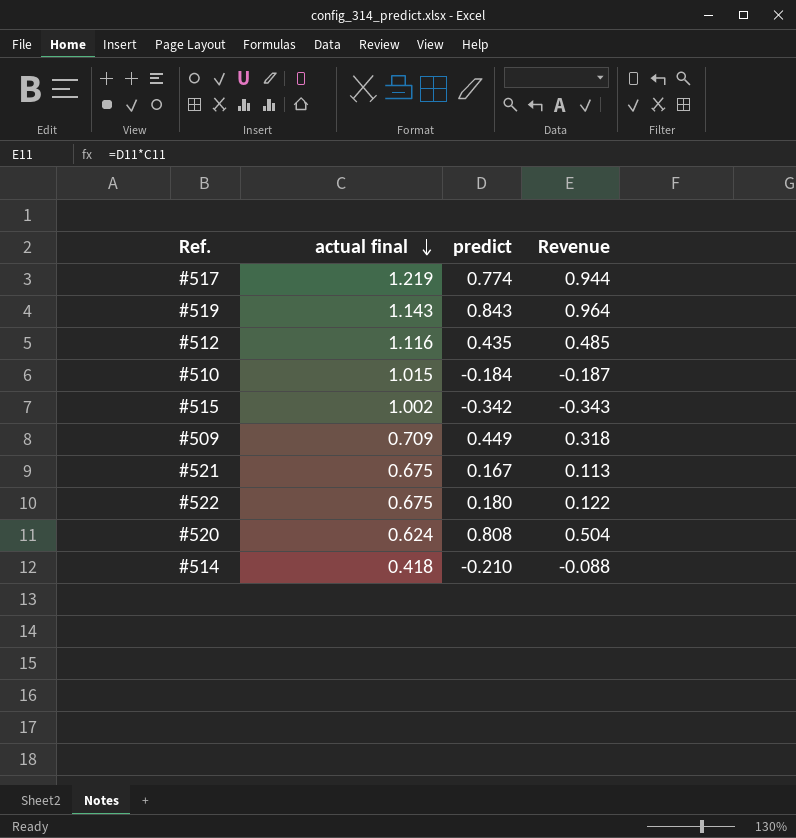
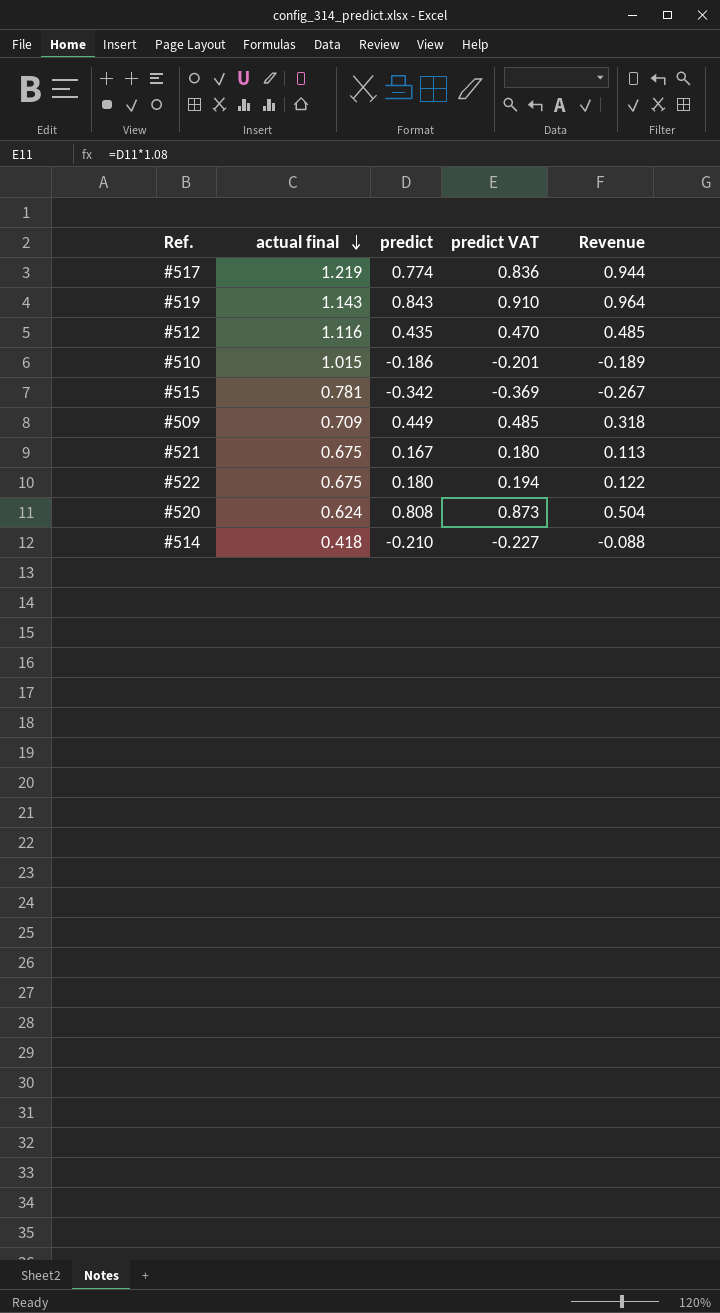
column predict VAT | formula: none -> [predict] * 1.08
#510 | predict: -0.184 -> -0.186
#510 | Revenue: -0.187 -> -0.189
#515 | actual final: 1.002 -> 0.781
#515 | Revenue: -0.343 -> -0.267

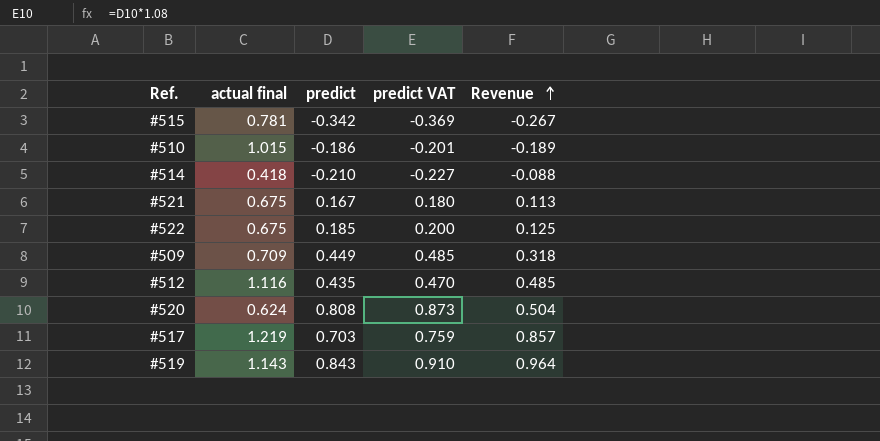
row order: actual final descending -> Revenue ascending
#522 | predict: 0.180 -> 0.185
#522 | predict VAT: 0.194 -> 0.200
#522 | Revenue: 0.122 -> 0.125
#517 | predict: 0.774 -> 0.703
#517 | predict VAT: 0.836 -> 0.759
#517 | Revenue: 0.944 -> 0.857

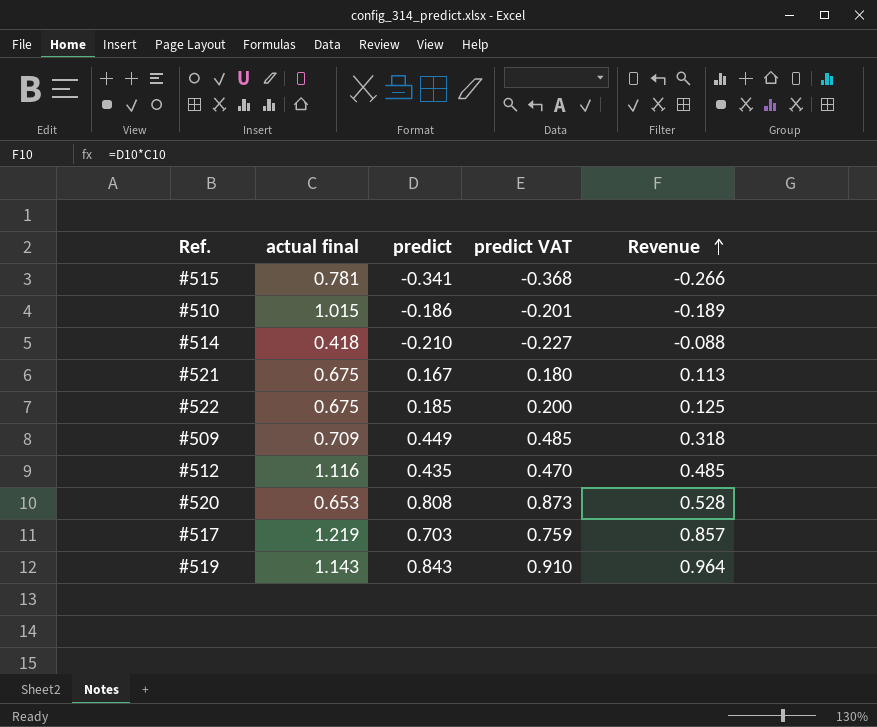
#515 | predict: -0.342 -> -0.341
#515 | predict VAT: -0.369 -> -0.368
#515 | Revenue: -0.267 -> -0.266
#520 | actual final: 0.624 -> 0.653
#520 | Revenue: 0.504 -> 0.528

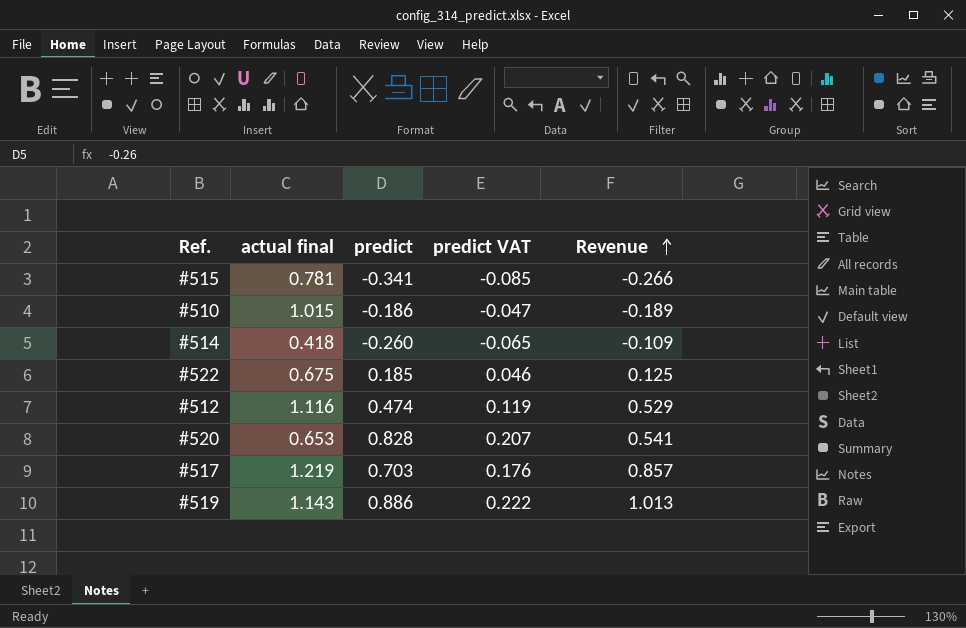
column predict VAT | formula: [predict] * 1.08 -> [predict] * 0.25
row #521: 0.675 | 0.167 | 0.180 | 0.113 -> none
row #509: 0.709 | 0.449 | 0.485 | 0.318 -> none
#514 | predict: -0.210 -> -0.260
#514 | Revenue: -0.088 -> -0.109
#512 | predict: 0.435 -> 0.474
#512 | Revenue: 0.485 -> 0.529
#520 | predict: 0.808 -> 0.828
#520 | Revenue: 0.528 -> 0.541
#519 | predict: 0.843 -> 0.886
#519 | Revenue: 0.964 -> 1.013

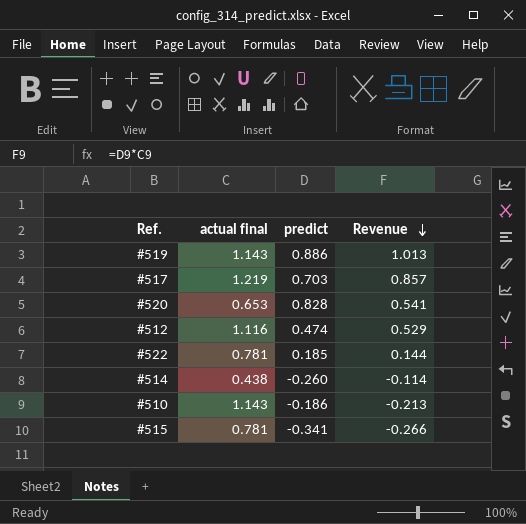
row order: Revenue ascending -> Revenue descending
column predict VAT | formula: [predict] * 0.25 -> none
#522 | actual final: 0.675 -> 0.781
#522 | Revenue: 0.125 -> 0.144
#514 | actual final: 0.418 -> 0.438
#514 | Revenue: -0.109 -> -0.114
#510 | actual final: 1.015 -> 1.143
#510 | Revenue: -0.189 -> -0.213

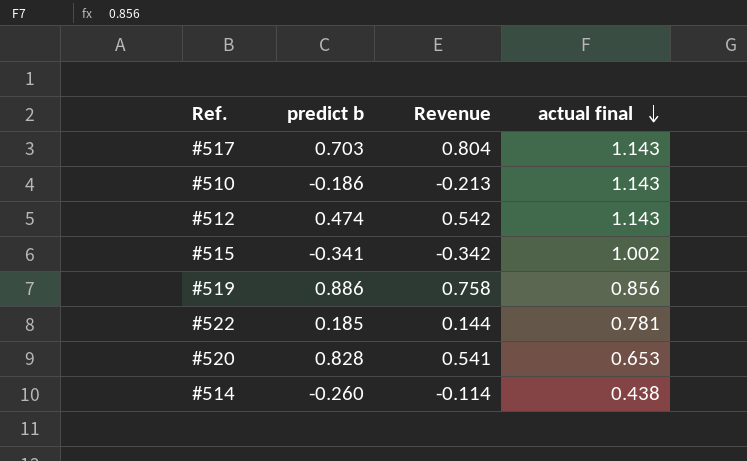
row order: Revenue descending -> actual final descending
column name: predict -> predict b
column actual final | position: 2 -> 4
#517 | Revenue: 0.857 -> 0.804
#517 | actual final: 1.219 -> 1.143
#512 | Revenue: 0.529 -> 0.542
#512 | actual final: 1.116 -> 1.143
#515 | Revenue: -0.266 -> -0.342
#515 | actual final: 0.781 -> 1.002
#519 | Revenue: 1.013 -> 0.758
#519 | actual final: 1.143 -> 0.856

